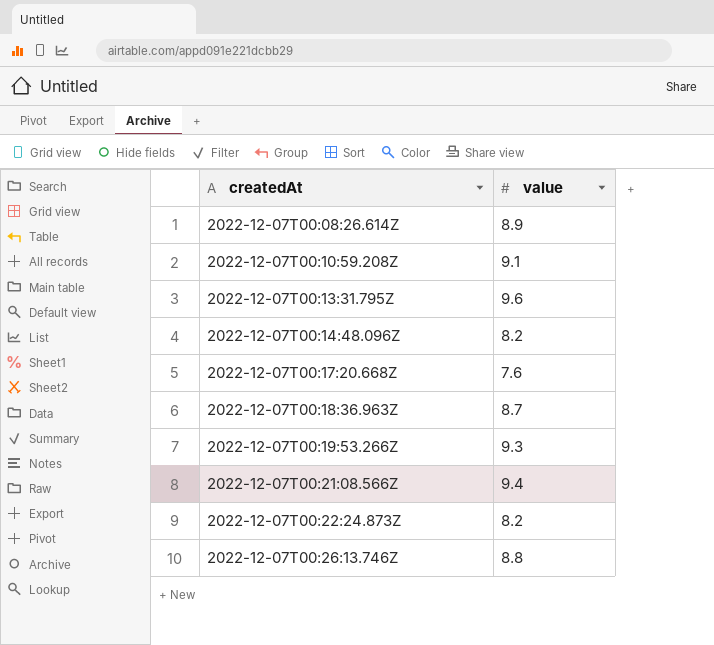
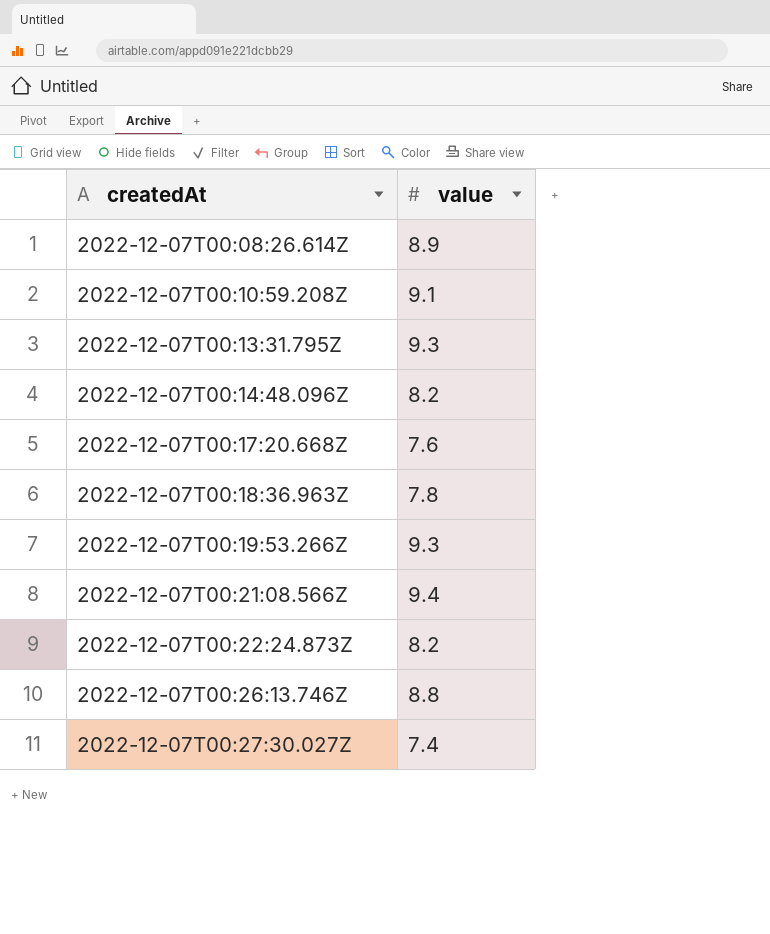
2022-12-07T00:13:31.795Z | value: 9.6 -> 9.3
2022-12-07T00:18:36.963Z | value: 8.7 -> 7.8
row 2022-12-07T00:27:30.027Z: none -> 7.4

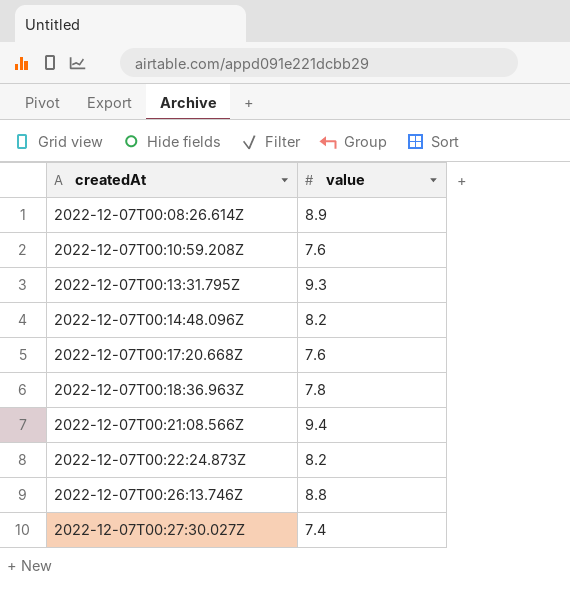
row 2022-12-07T00:19:53.266Z: 9.3 -> none
2022-12-07T00:10:59.208Z | value: 9.1 -> 7.6

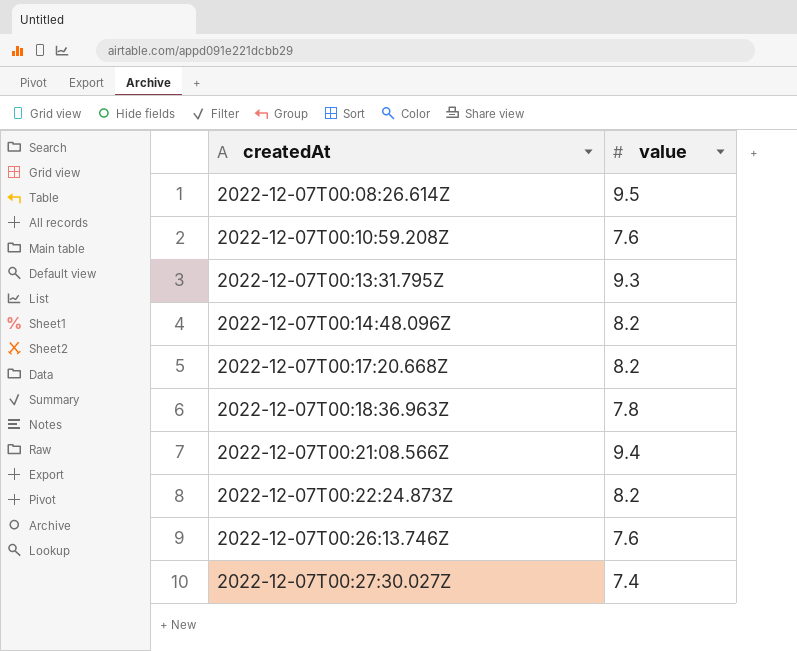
2022-12-07T00:08:26.614Z | value: 8.9 -> 9.5
2022-12-07T00:17:20.668Z | value: 7.6 -> 8.2
2022-12-07T00:26:13.746Z | value: 8.8 -> 7.6

